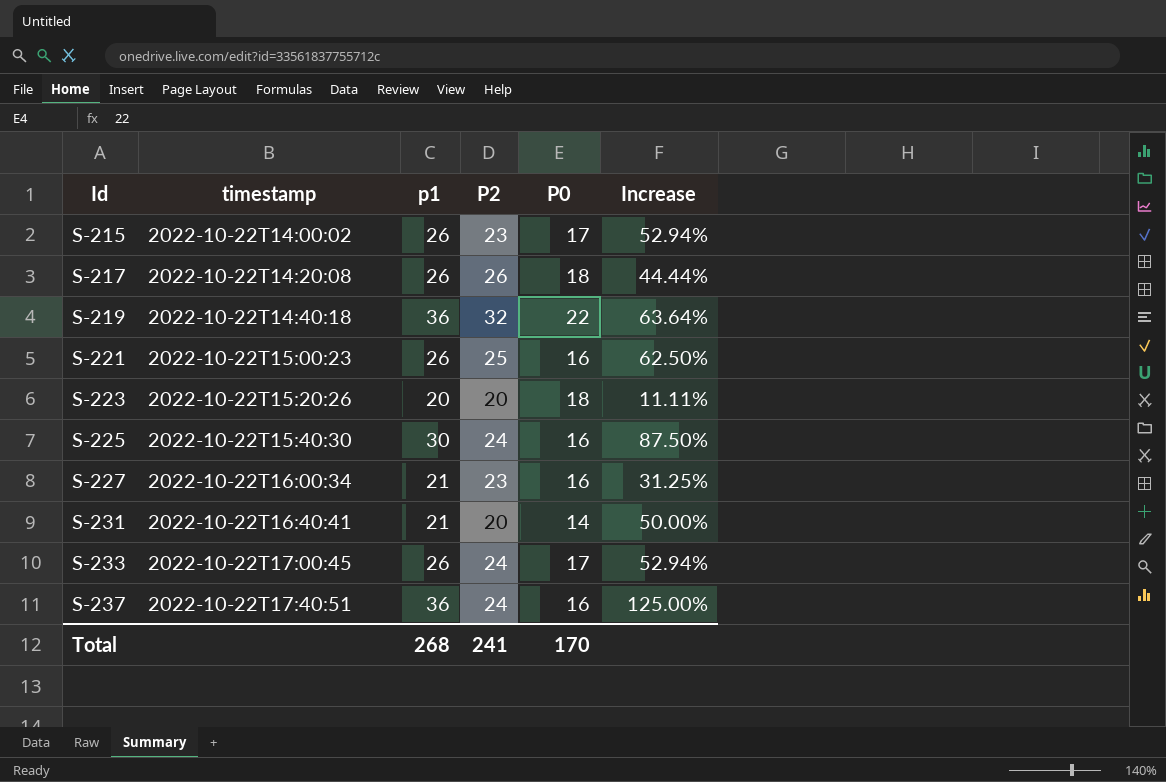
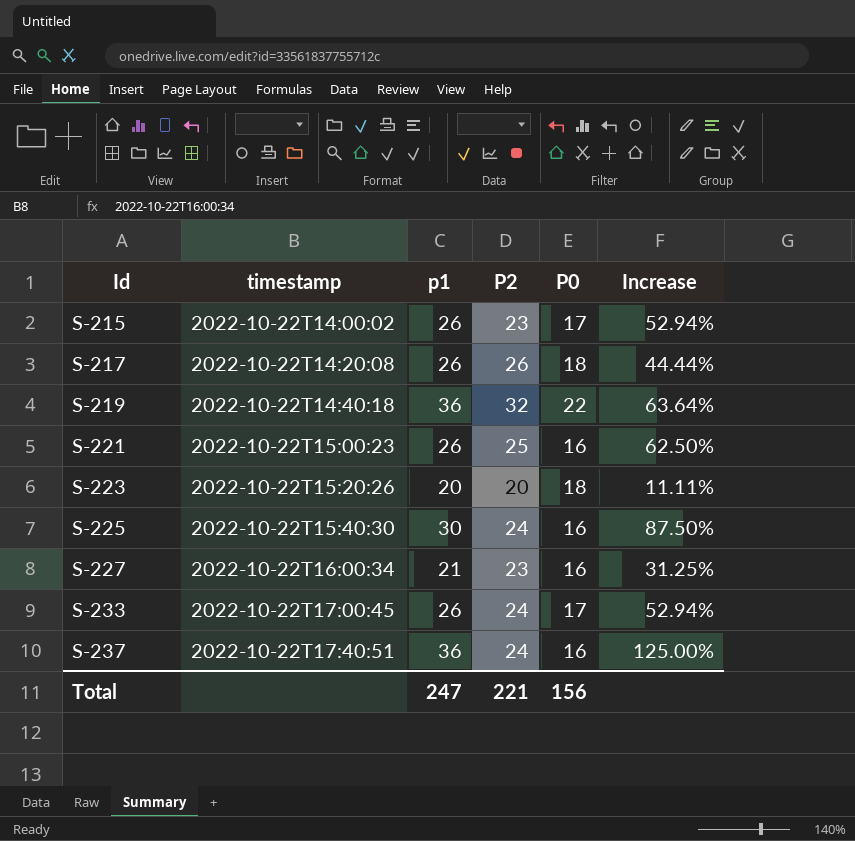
row S-231: 2022-10-22T16:40:41 | 21 | 20 | 14 | 50.00% -> none
Total | p1: 268 -> 247
Total | P2: 241 -> 221
Total | P0: 170 -> 156

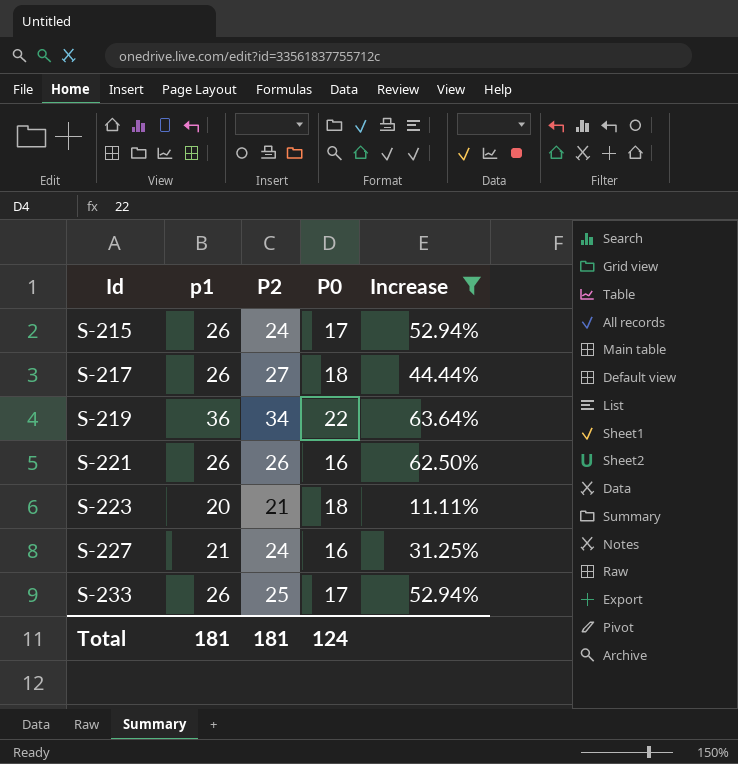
filter: none -> Increase <= 63.64%
column timestamp | position: 2 -> none
S-215 | P2: 23 -> 24
S-217 | P2: 26 -> 27
S-219 | P2: 32 -> 34
S-221 | P2: 25 -> 26
S-223 | P2: 20 -> 21
S-227 | P2: 23 -> 24
S-233 | P2: 24 -> 25
Total | p1: 247 -> 181
Total | P2: 221 -> 181
Total | P0: 156 -> 124

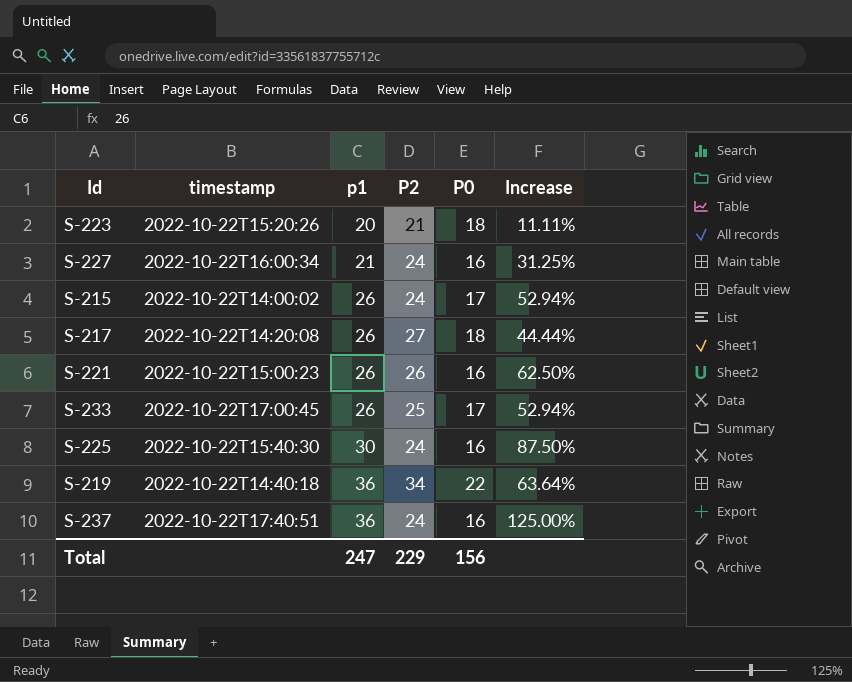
filter: Increase <= 63.64% -> none
row order: Id ascending -> p1 ascending
column timestamp | position: none -> 2
Total | p1: 181 -> 247
Total | P2: 181 -> 229
Total | P0: 124 -> 156

